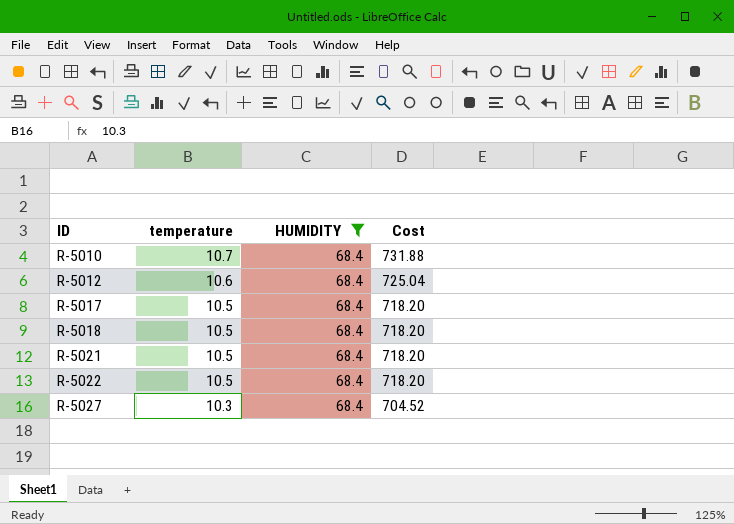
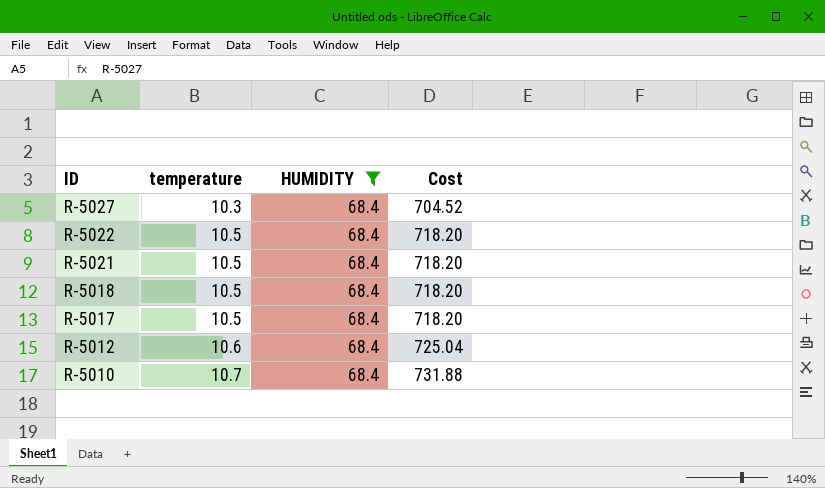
row order: ID ascending -> ID descending

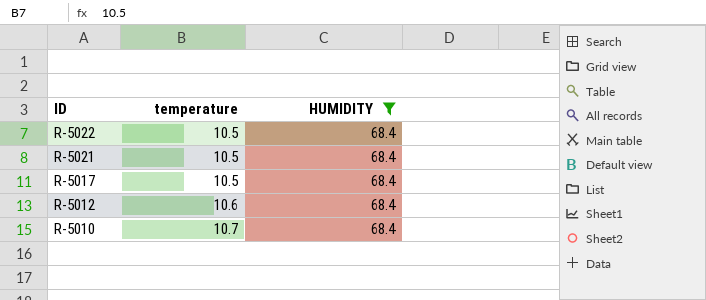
column Cost | formula: [temperature] * [HUMIDITY] -> none
row R-5027: 10.3 | 68.4 | 704.52 -> none
row R-5018: 10.5 | 68.4 | 718.20 -> none

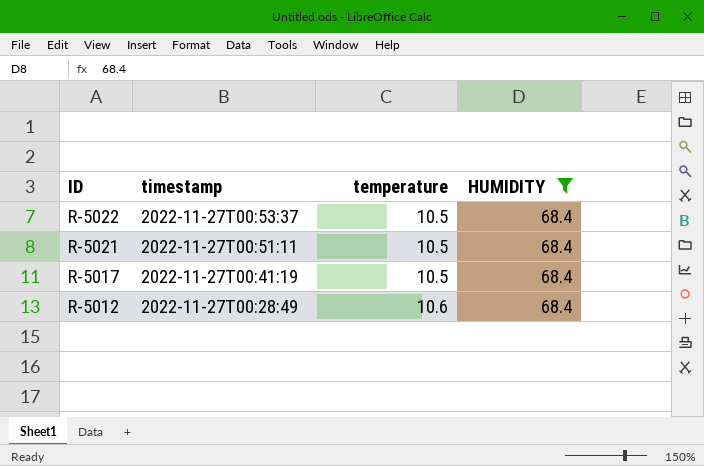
column timestamp | position: none -> 2
row R-5010: 10.7 | 68.4 -> none

